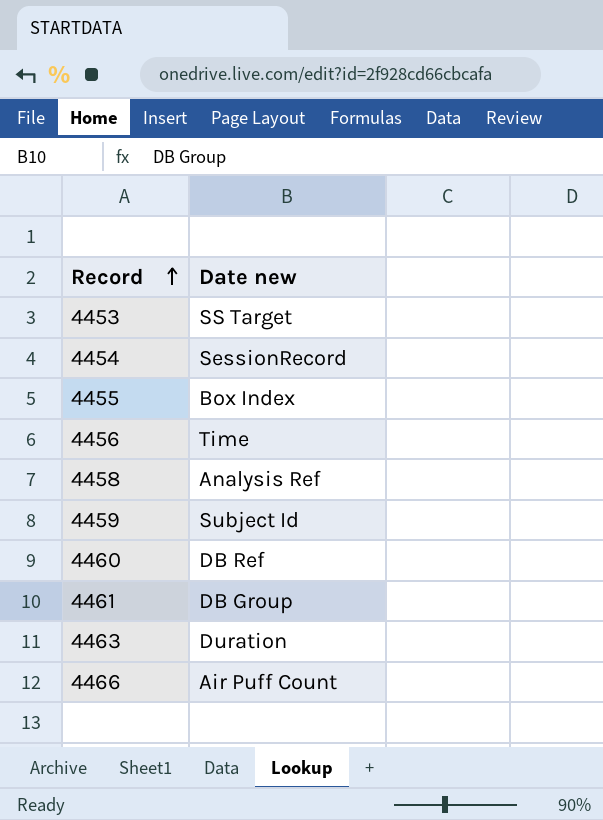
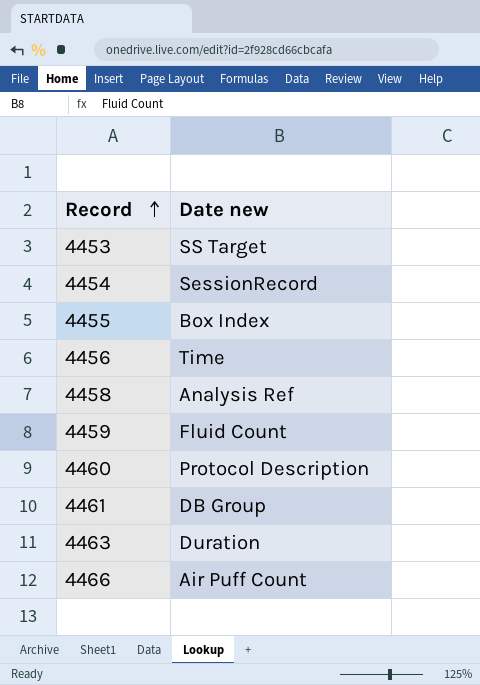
4459 | Date new: Subject Id -> Fluid Count
4460 | Date new: DB Ref -> Protocol Description

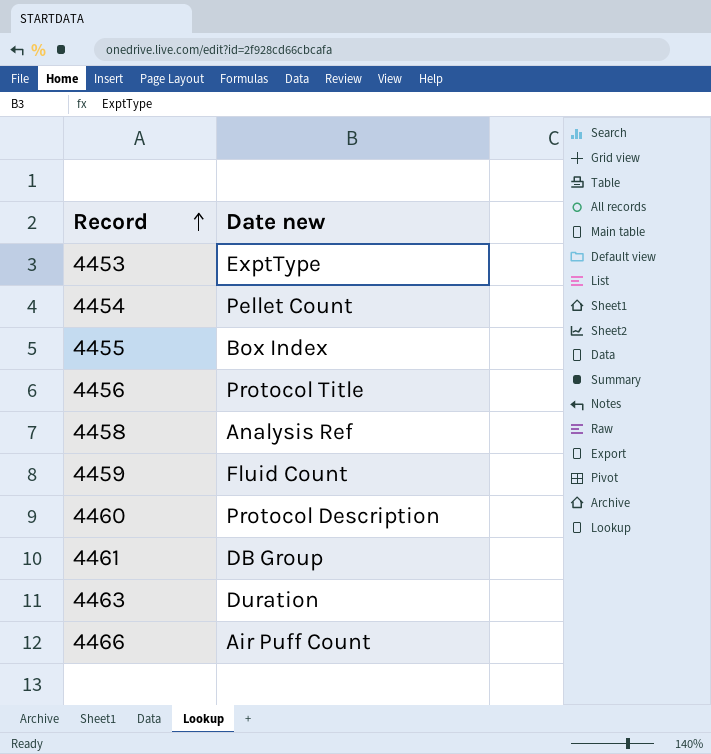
4453 | Date new: SS Target -> ExptType
4454 | Date new: SessionRecord -> Pellet Count
4456 | Date new: Time -> Protocol Title

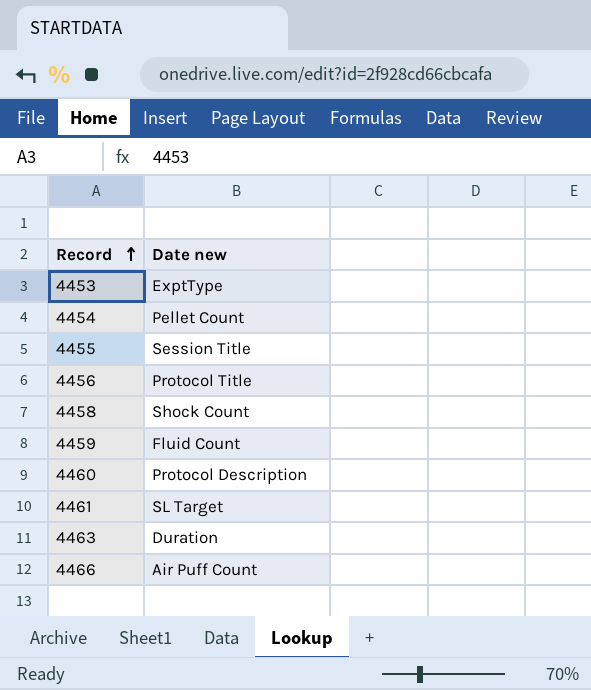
4455 | Date new: Box Index -> Session Title
4458 | Date new: Analysis Ref -> Shock Count
4461 | Date new: DB Group -> SL Target

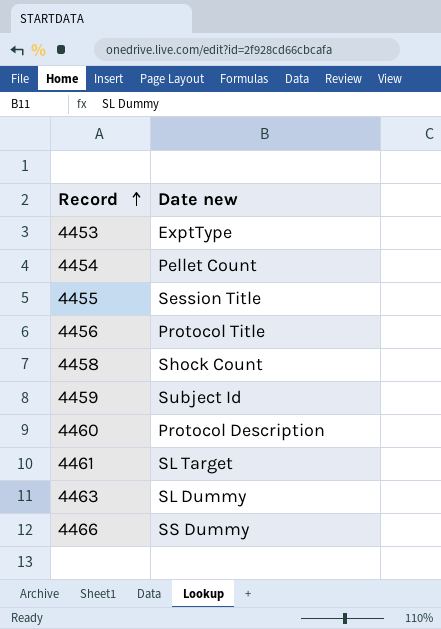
4459 | Date new: Fluid Count -> Subject Id
4463 | Date new: Duration -> SL Dummy
4466 | Date new: Air Puff Count -> SS Dummy

